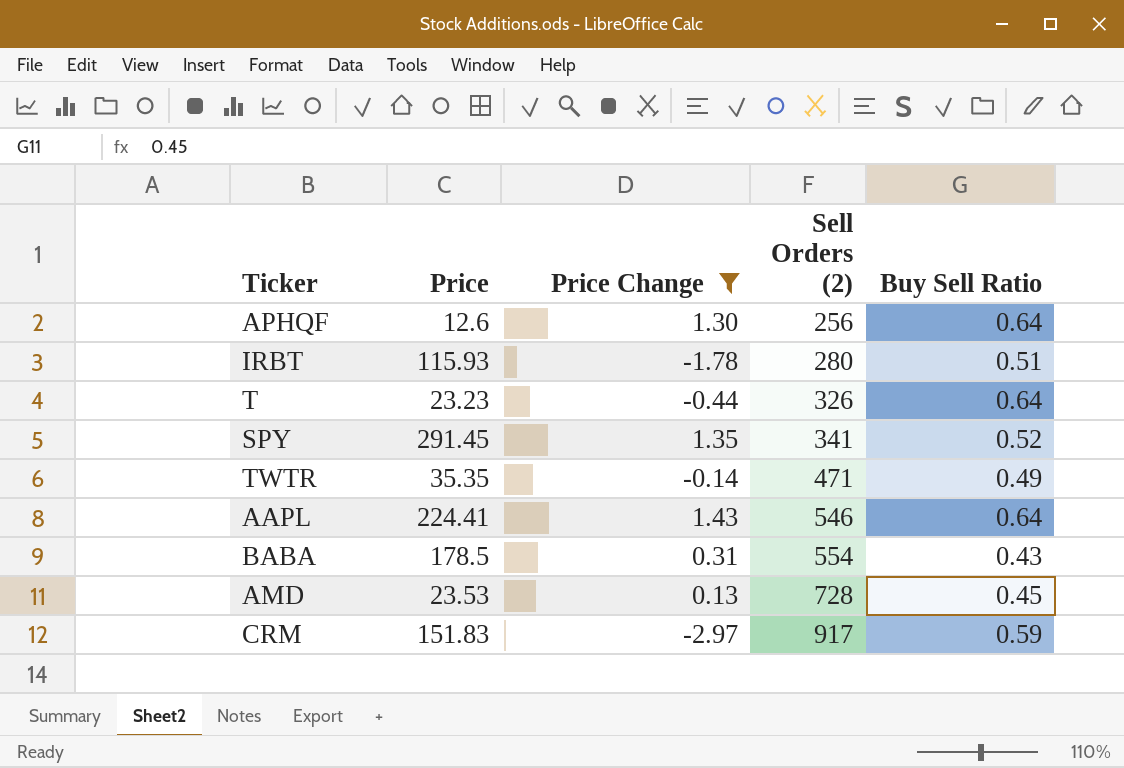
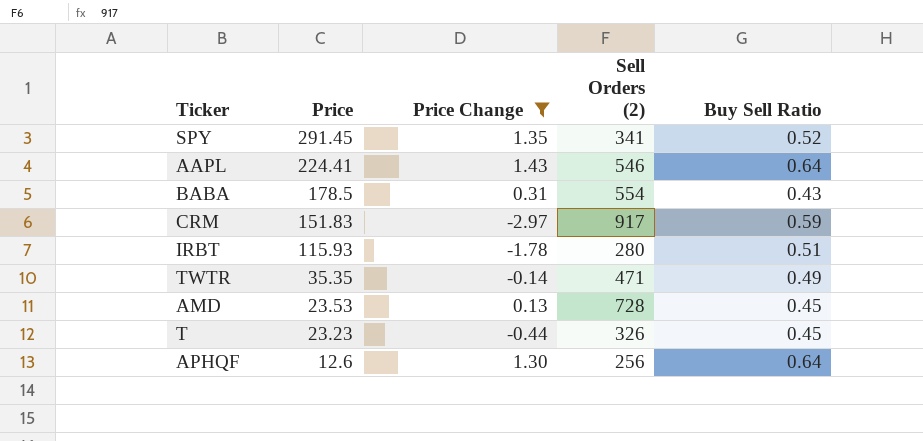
row order: Sell Orders (2) ascending -> Price descending
T | Buy Sell Ratio: 0.64 -> 0.45

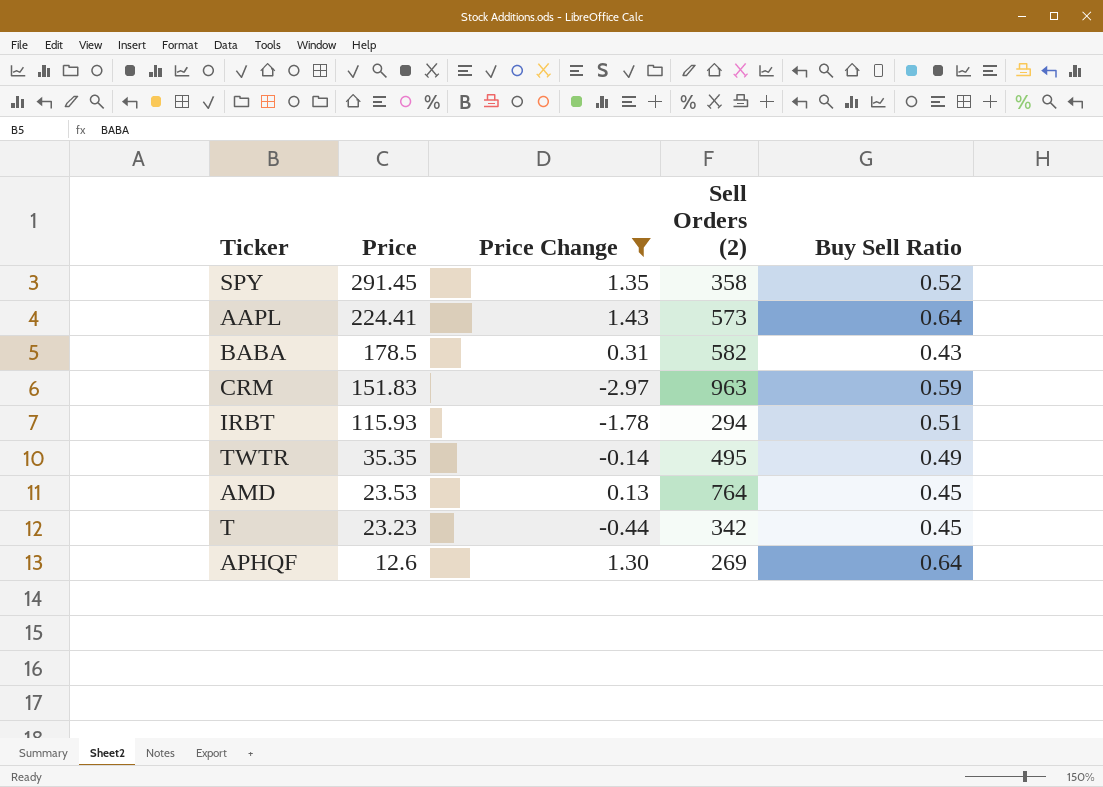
SPY | Sell Orders (2): 341 -> 358
AAPL | Sell Orders (2): 546 -> 573
BABA | Sell Orders (2): 554 -> 582
CRM | Sell Orders (2): 917 -> 963
IRBT | Sell Orders (2): 280 -> 294
TWTR | Sell Orders (2): 471 -> 495
AMD | Sell Orders (2): 728 -> 764
T | Sell Orders (2): 326 -> 342
APHQF | Sell Orders (2): 256 -> 269

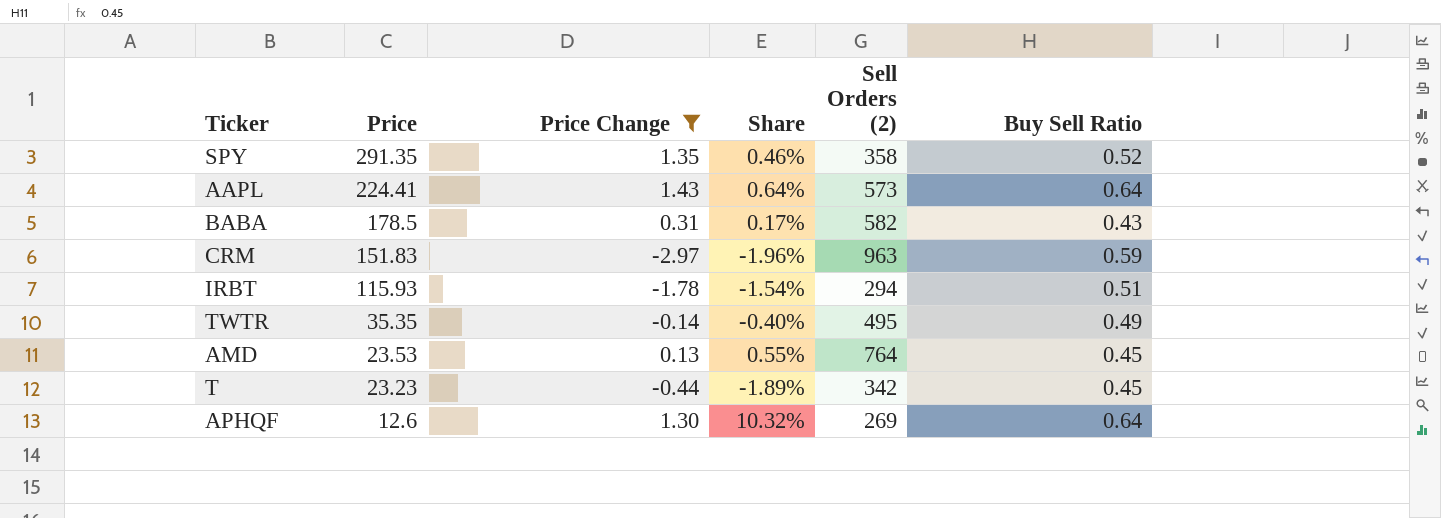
column Share | formula: none -> [Price Change] / [Price]
SPY | Price: 291.45 -> 291.35

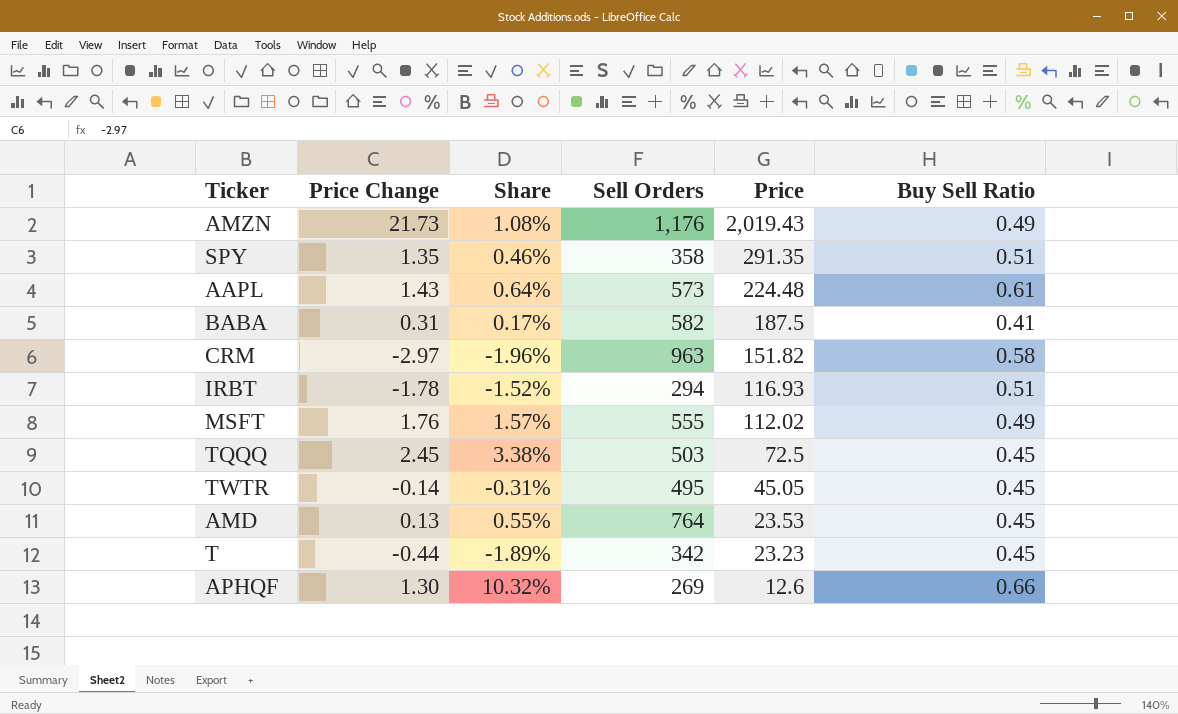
filter: Price Change <= 1.43 -> none
column name: Sell Orders (2) -> Sell Orders
column Price | position: 2 -> 5
SPY | Buy Sell Ratio: 0.52 -> 0.51
AAPL | Price: 224.41 -> 224.48
AAPL | Buy Sell Ratio: 0.64 -> 0.61
BABA | Price: 178.5 -> 187.5
BABA | Buy Sell Ratio: 0.43 -> 0.41
CRM | Price: 151.83 -> 151.82
CRM | Buy Sell Ratio: 0.59 -> 0.58
IRBT | Share: -1.54% -> -1.52%
IRBT | Price: 115.93 -> 116.93
TWTR | Share: -0.40% -> -0.31%
TWTR | Price: 35.35 -> 45.05
TWTR | Buy Sell Ratio: 0.49 -> 0.45
APHQF | Buy Sell Ratio: 0.64 -> 0.66

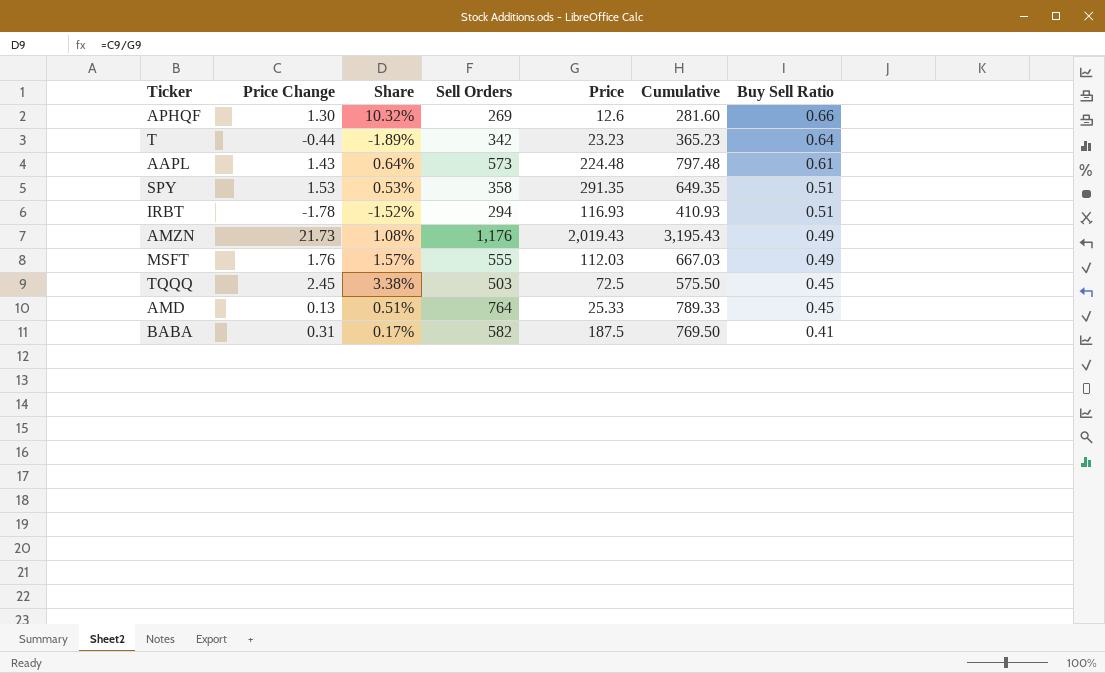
row order: Price descending -> Buy Sell Ratio descending
column Cumulative | formula: none -> [Sell Orders] + [Price]
row CRM: -2.97 | -1.96% | 963 | 151.82 | 0.58 -> none
row TWTR: -0.14 | -0.31% | 495 | 45.05 | 0.45 -> none
T | Buy Sell Ratio: 0.45 -> 0.64
SPY | Price Change: 1.35 -> 1.53
SPY | Share: 0.46% -> 0.53%
MSFT | Price: 112.02 -> 112.03
AMD | Share: 0.55% -> 0.51%
AMD | Price: 23.53 -> 25.33

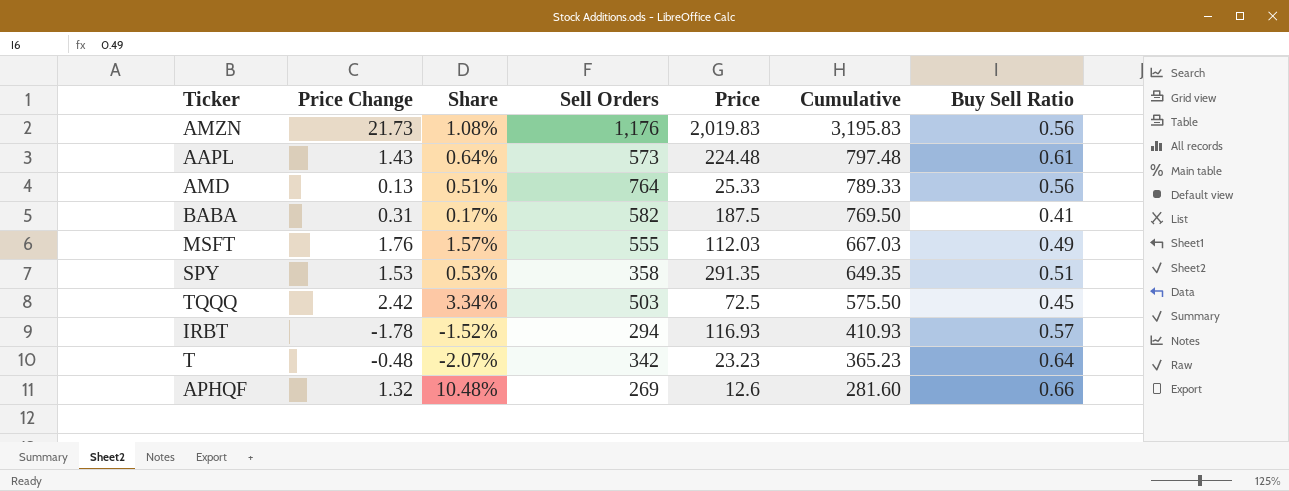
row order: Buy Sell Ratio descending -> Cumulative descending
AMZN | Price: 2,019.43 -> 2,019.83
AMZN | Cumulative: 3,195.43 -> 3,195.83
AMZN | Buy Sell Ratio: 0.49 -> 0.56
AMD | Buy Sell Ratio: 0.45 -> 0.56
TQQQ | Price Change: 2.45 -> 2.42
TQQQ | Share: 3.38% -> 3.34%
IRBT | Buy Sell Ratio: 0.51 -> 0.57
T | Price Change: -0.44 -> -0.48
T | Share: -1.89% -> -2.07%
APHQF | Price Change: 1.30 -> 1.32
APHQF | Share: 10.32% -> 10.48%

